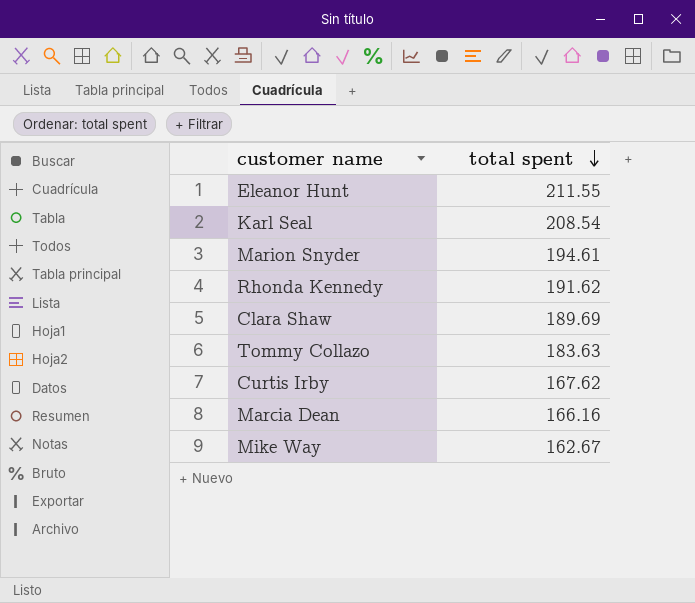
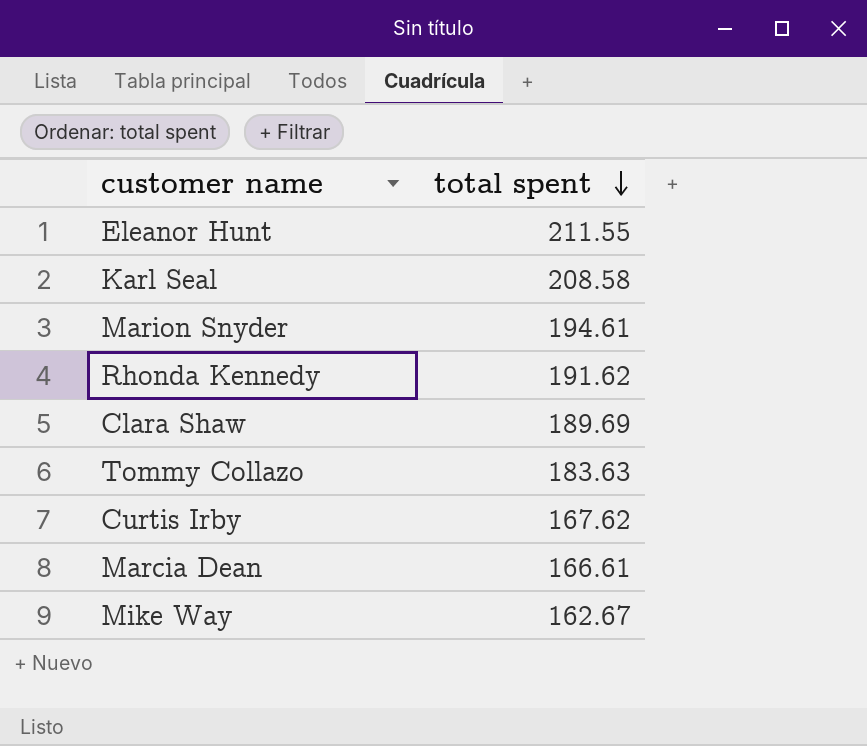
Karl Seal | total spent: 208.54 -> 208.58
Marcia Dean | total spent: 166.16 -> 166.61

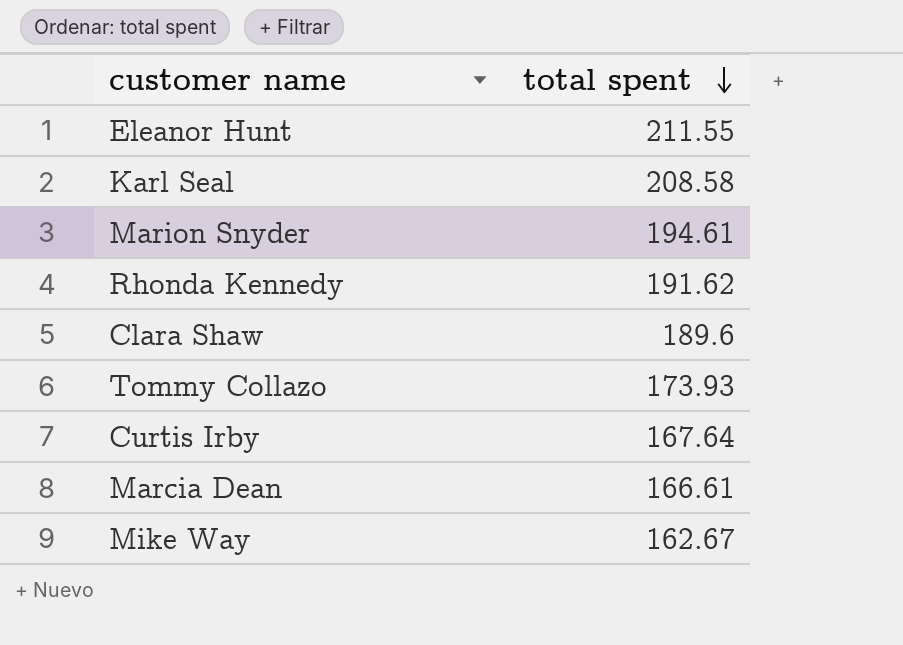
Clara Shaw | total spent: 189.69 -> 189.6
Tommy Collazo | total spent: 183.63 -> 173.93
Curtis Irby | total spent: 167.62 -> 167.64

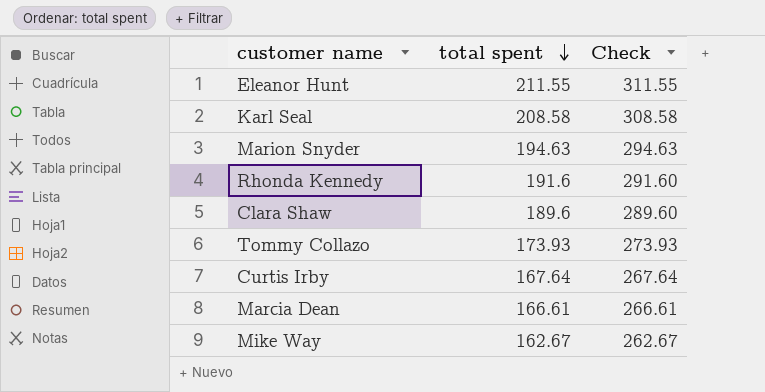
column Check | formula: none -> [total spent] + 100
Marion Snyder | total spent: 194.61 -> 194.63
Rhonda Kennedy | total spent: 191.62 -> 191.6

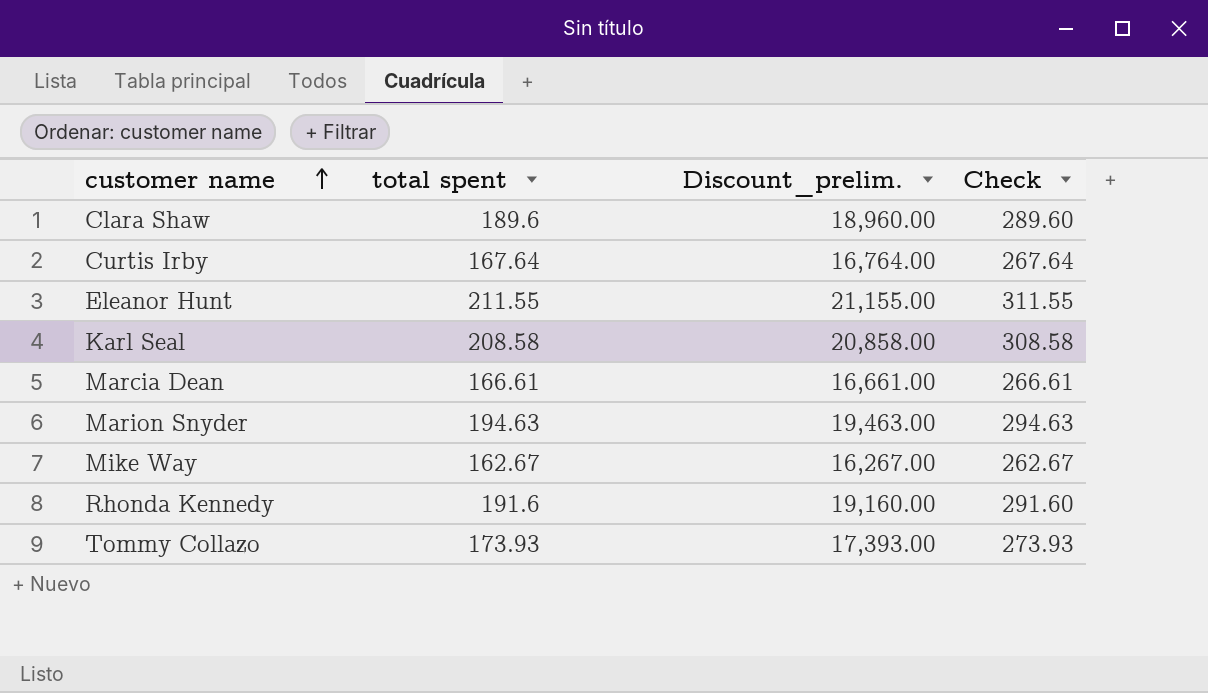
row order: total spent descending -> customer name ascending
column Discount_prelim. | formula: none -> [total spent] * 100

